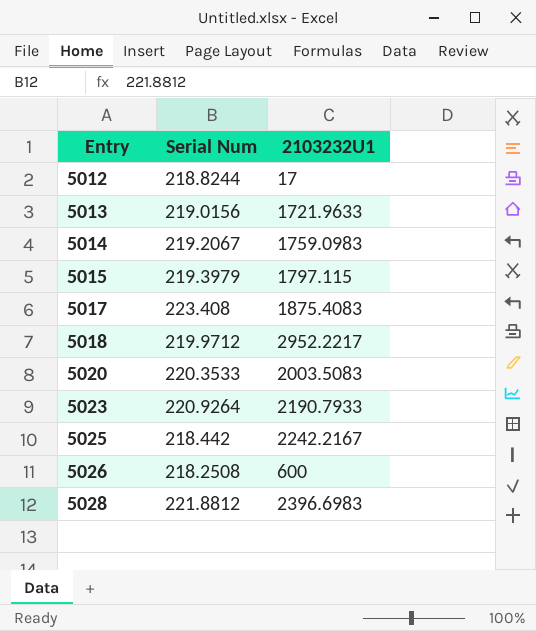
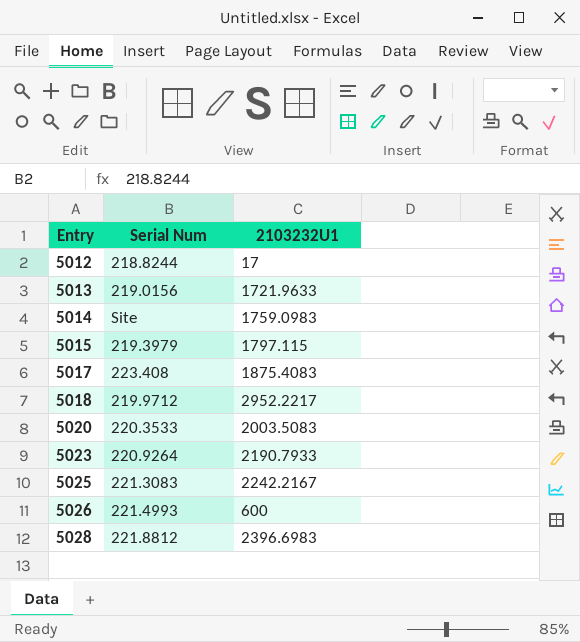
5014 | Serial Num: 219.2067 -> Site
5025 | Serial Num: 218.442 -> 221.3083
5026 | Serial Num: 218.2508 -> 221.4993

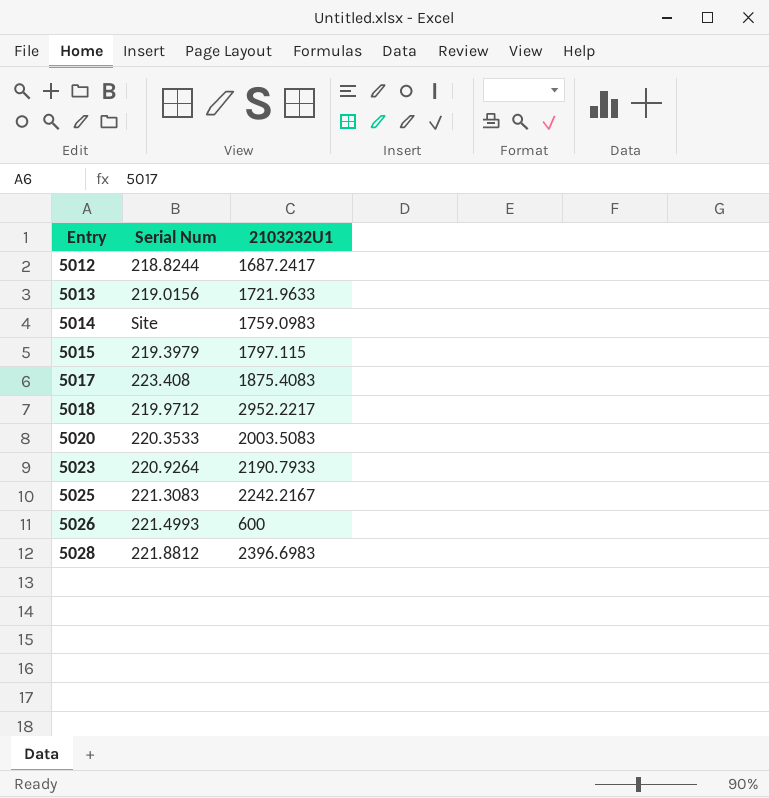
5012 | 2103232U1: 17 -> 1687.2417

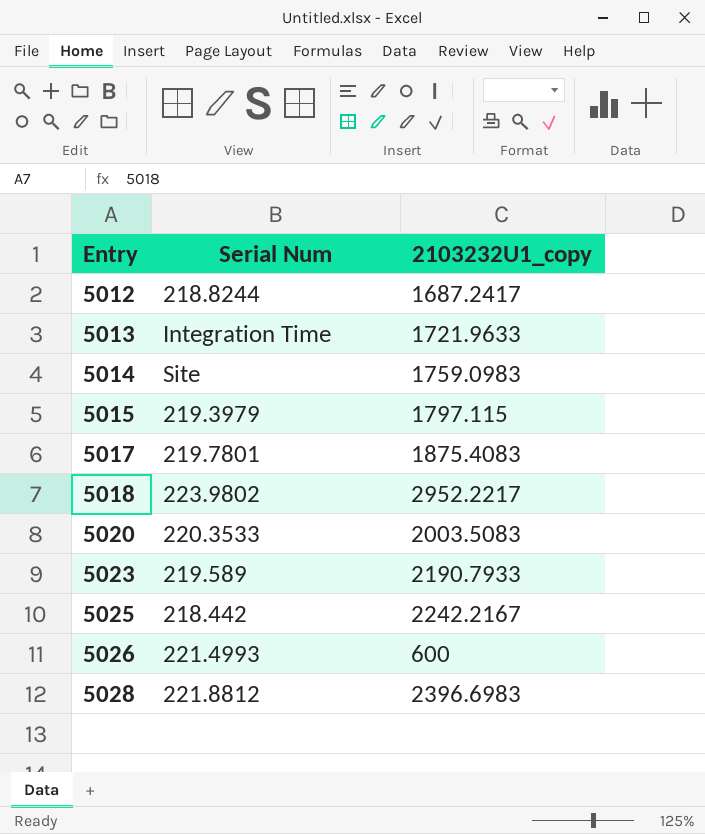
column name: 2103232U1 -> 2103232U1_copy
5013 | Serial Num: 219.0156 -> Integration Time
5017 | Serial Num: 223.408 -> 219.7801
5018 | Serial Num: 219.9712 -> 223.9802
5023 | Serial Num: 220.9264 -> 219.589
5025 | Serial Num: 221.3083 -> 218.442

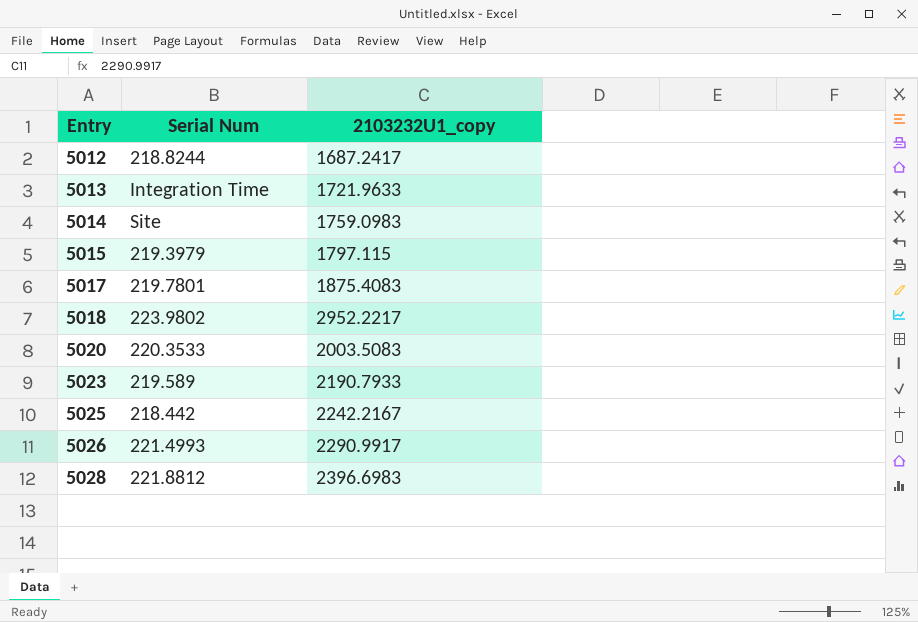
5026 | 2103232U1_copy: 600 -> 2290.9917

